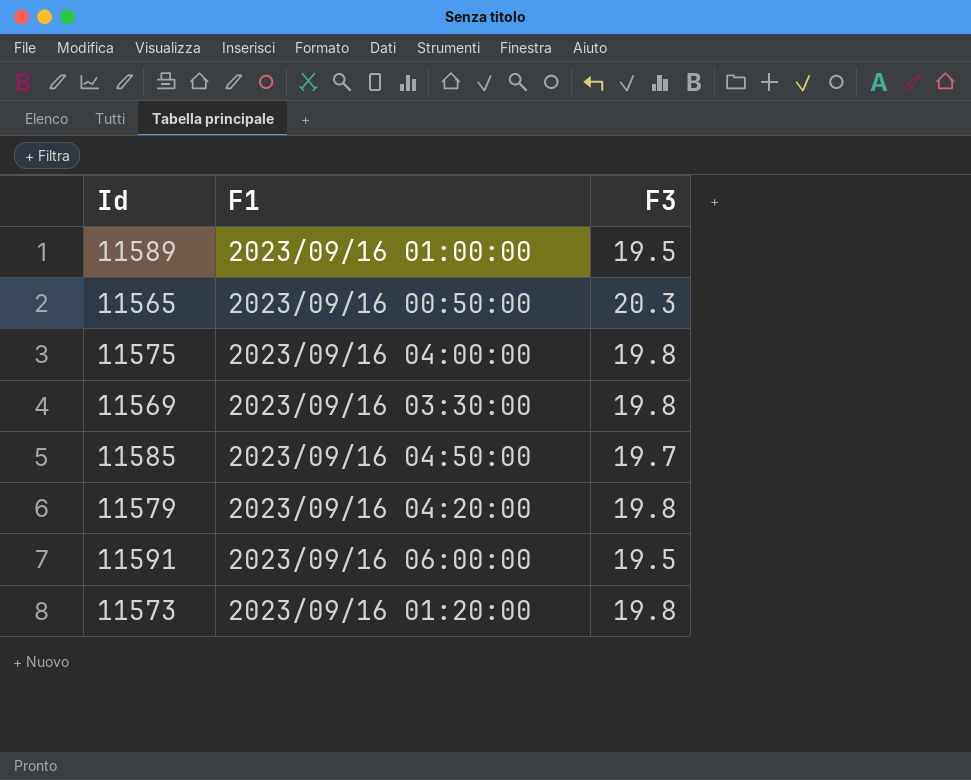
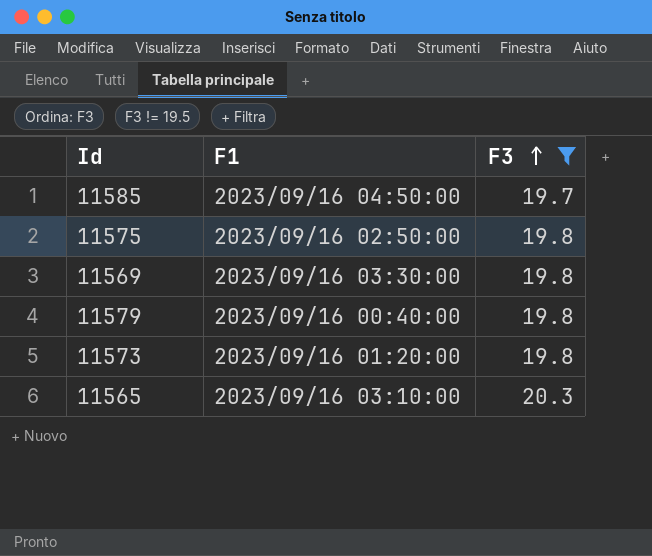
filter: none -> F3 != 19.5
row order: none -> F3 ascending
11575 | F1: 2023/09/16 04:00:00 -> 2023/09/16 02:50:00
11579 | F1: 2023/09/16 04:20:00 -> 2023/09/16 00:40:00
11565 | F1: 2023/09/16 00:50:00 -> 2023/09/16 03:10:00

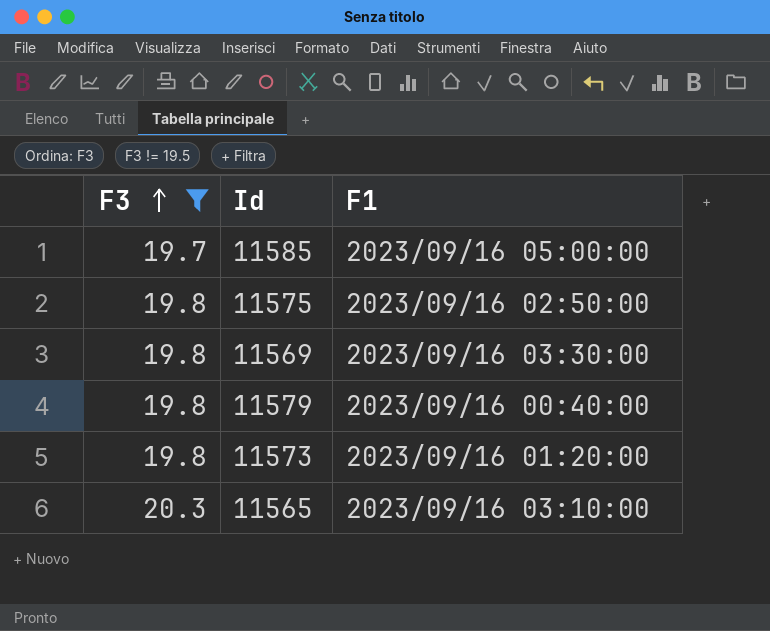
column F3 | position: 3 -> 1
11585 | F1: 2023/09/16 04:50:00 -> 2023/09/16 05:00:00

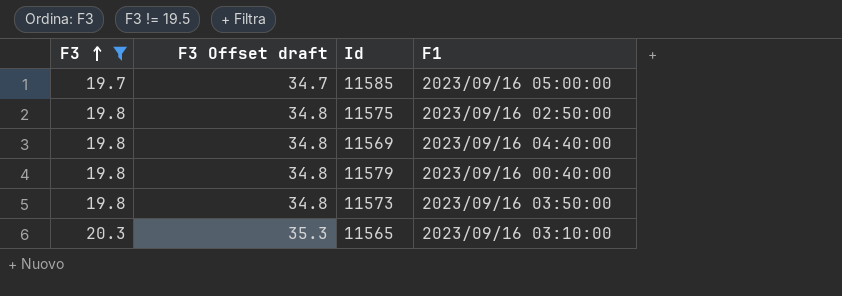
column F3 Offset draft | formula: none -> [F3] + 15
11569 | F1: 2023/09/16 03:30:00 -> 2023/09/16 04:40:00
11573 | F1: 2023/09/16 01:20:00 -> 2023/09/16 03:50:00

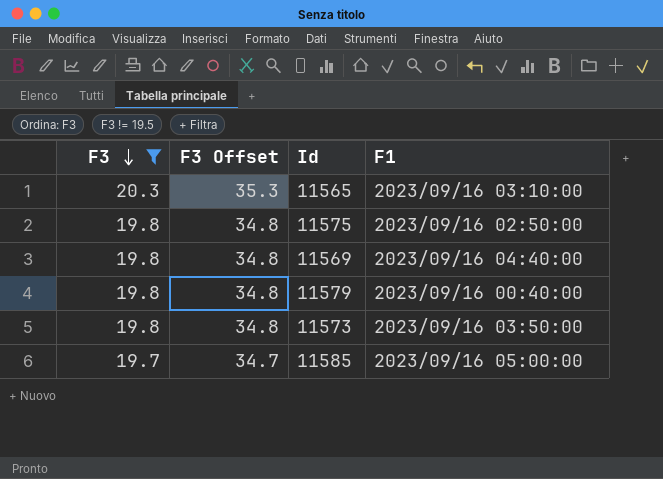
row order: F3 ascending -> F3 descending
column name: F3 Offset draft -> F3 Offset

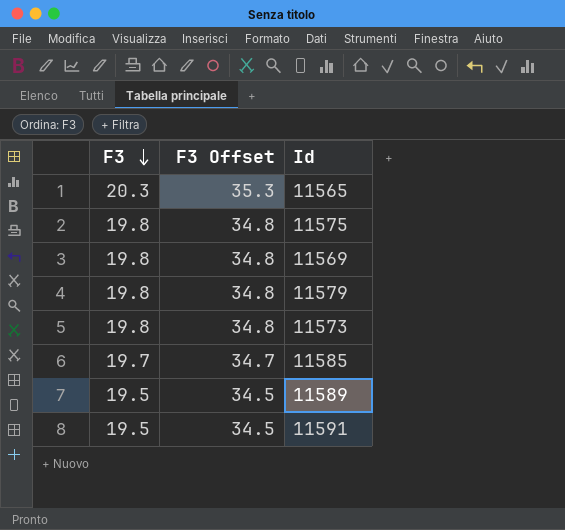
filter: F3 != 19.5 -> none
column F1 | position: 4 -> none

